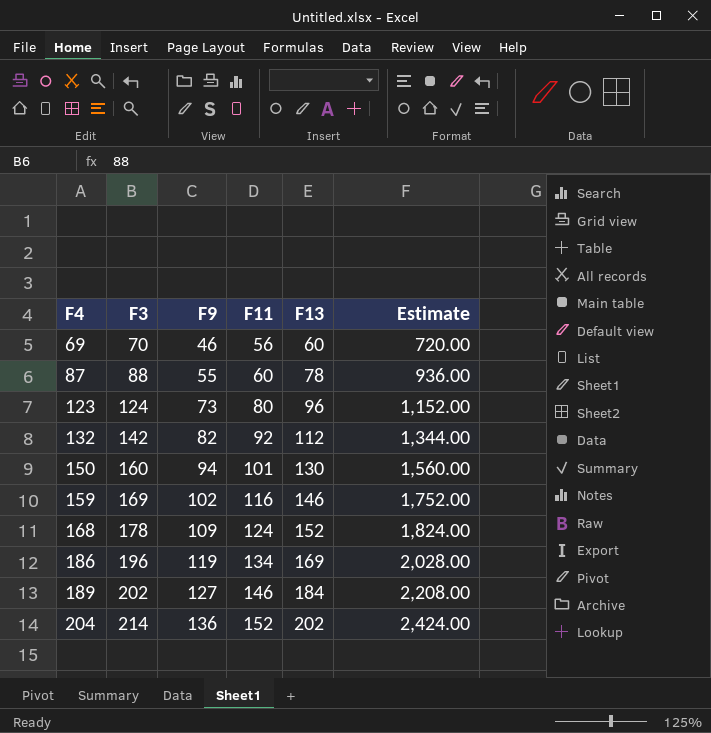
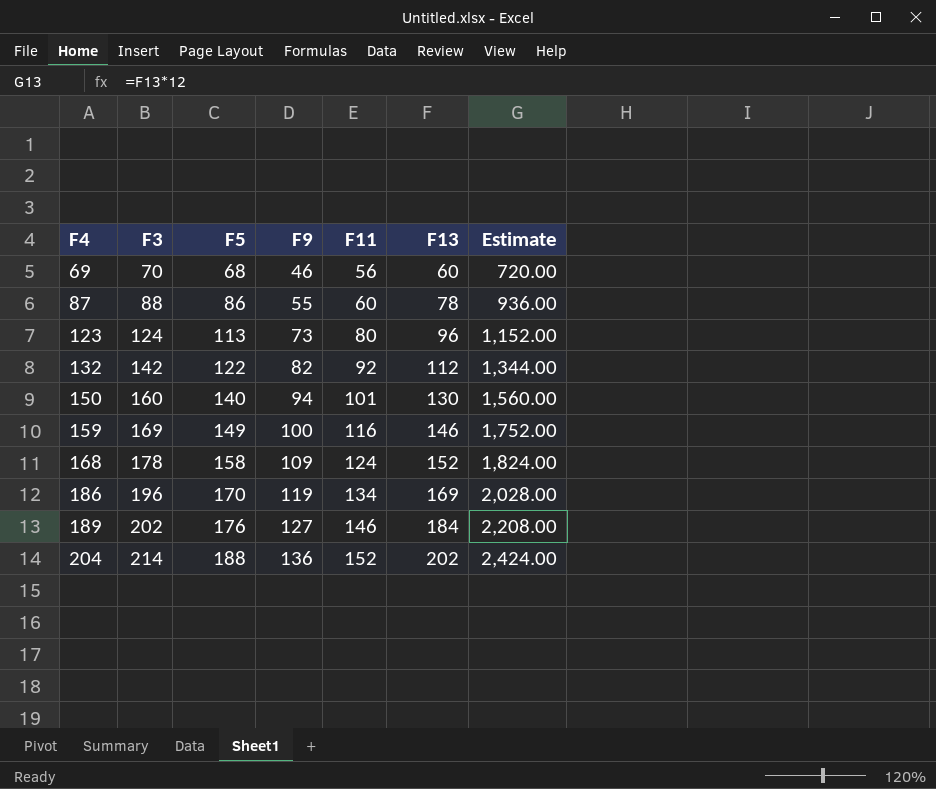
column F5 | position: none -> 3
159 | F9: 102 -> 100

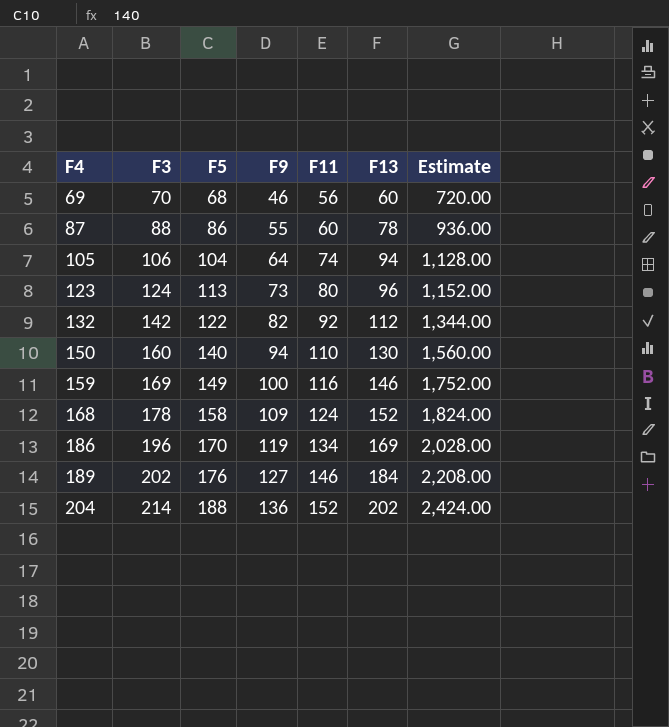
row 105: none -> 106 | 104 | 64 | 74 | 94 | 1,128.00
150 | F11: 101 -> 110

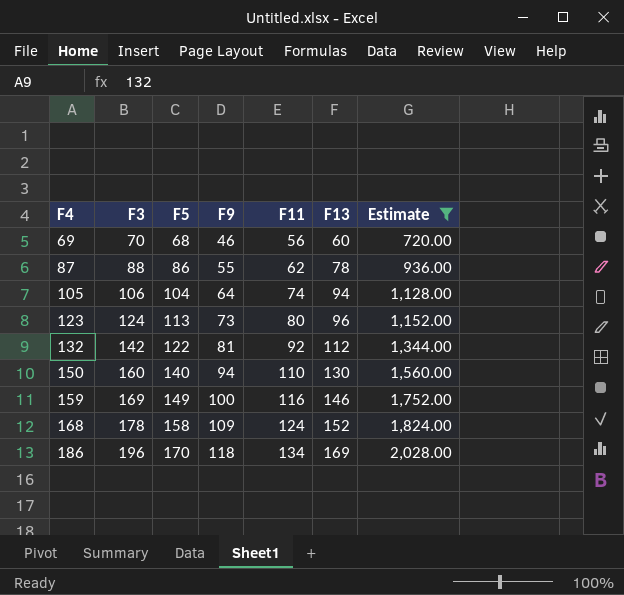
filter: none -> Estimate <= 2,028.00
87 | F11: 60 -> 62
132 | F9: 82 -> 81
186 | F9: 119 -> 118

